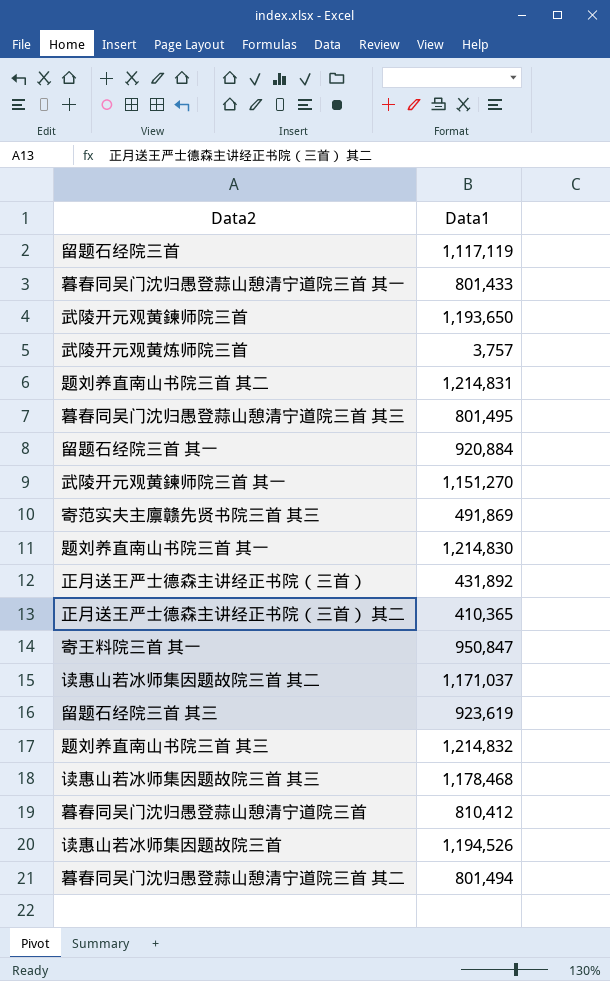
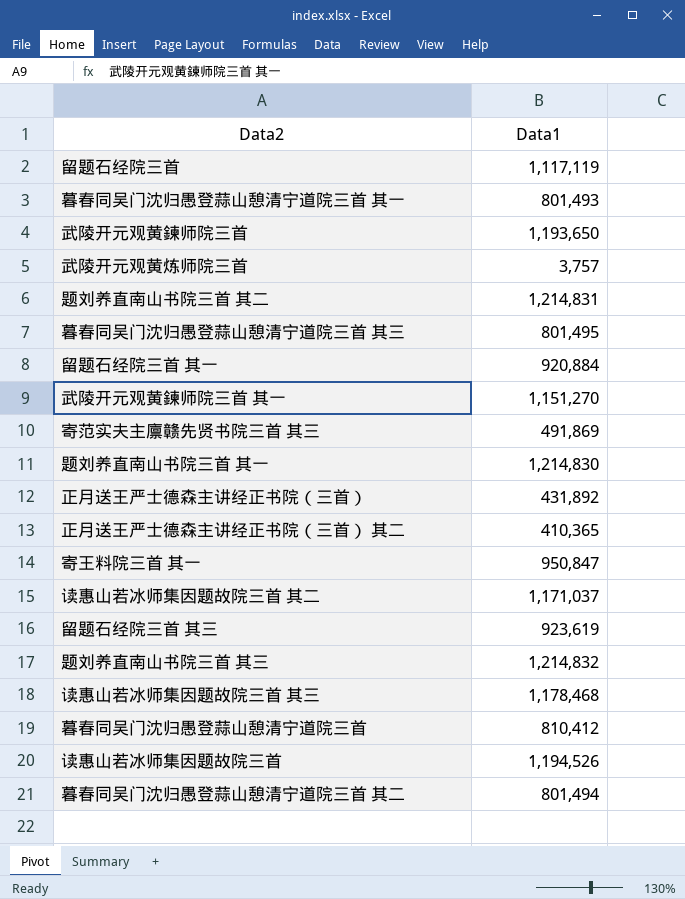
暮春同吴门沈归愚登蒜山憩清宁道院三首 其一 | Data1: 801,433 -> 801,493

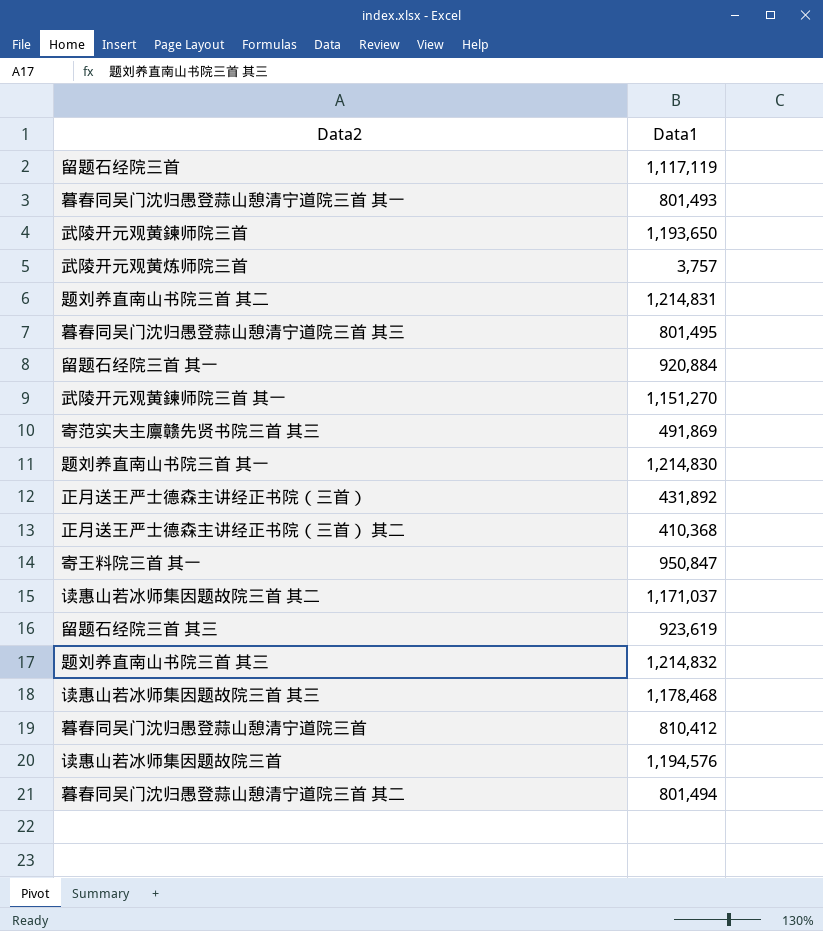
正月送王严士德森主讲经正书院（三首） 其二 | Data1: 410,365 -> 410,368
读惠山若冰师集因题故院三首 | Data1: 1,194,526 -> 1,194,576

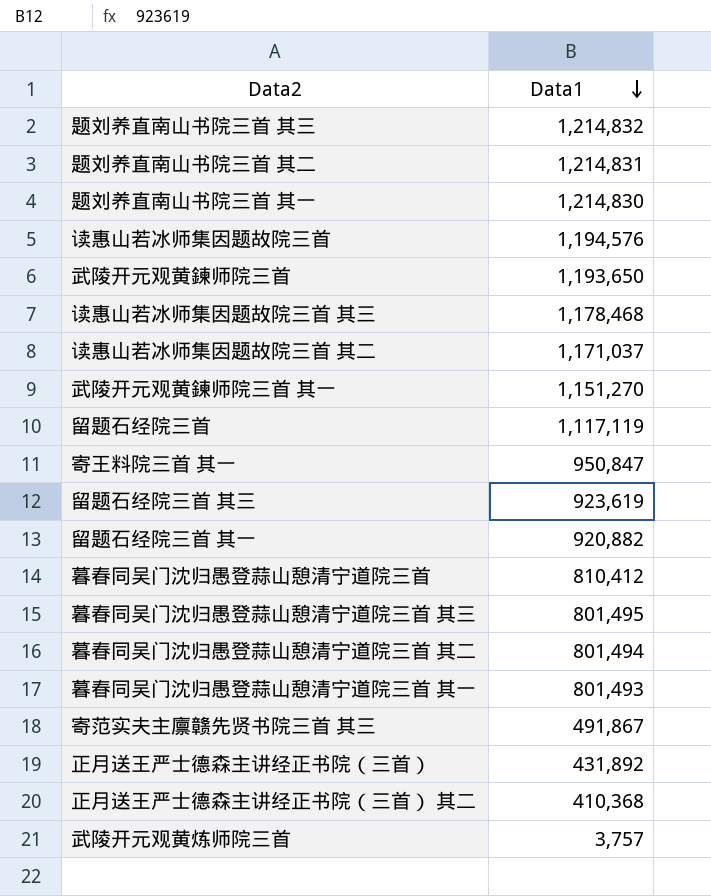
row order: none -> Data1 descending
留题石经院三首 其一 | Data1: 920,884 -> 920,882
寄范实夫主廪赣先贤书院三首 其三 | Data1: 491,869 -> 491,867

